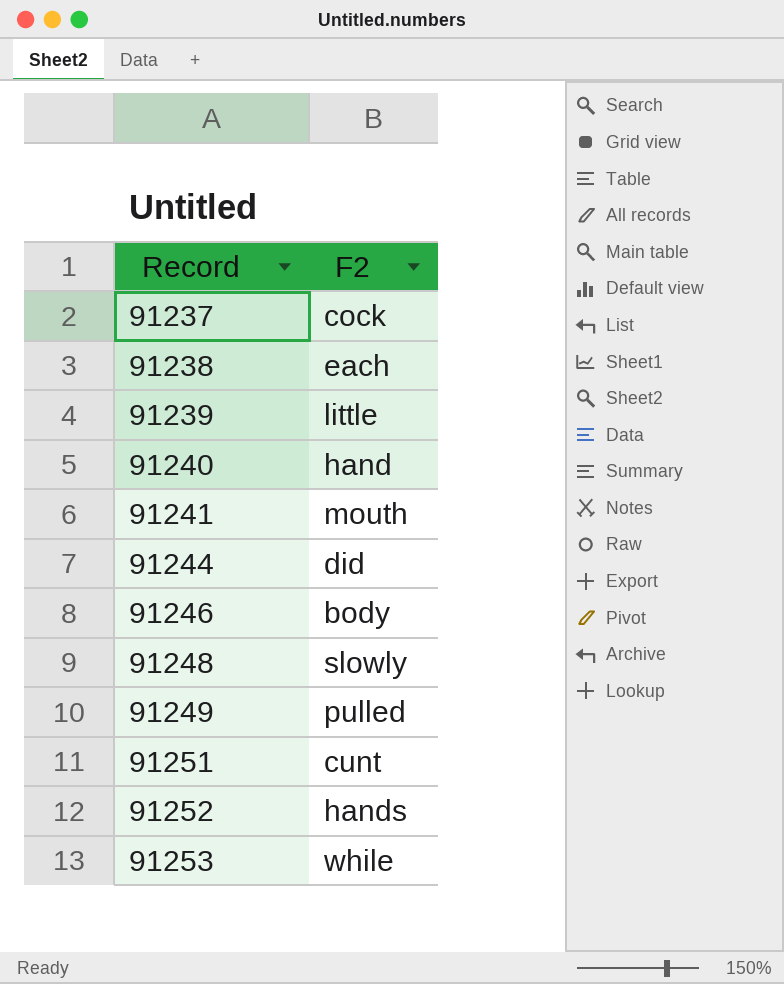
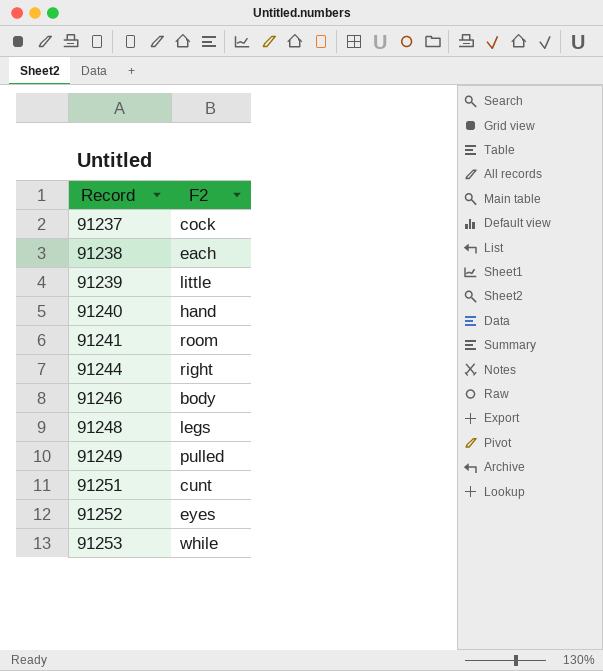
91241 | F2: mouth -> room
91244 | F2: did -> right
91248 | F2: slowly -> legs
91252 | F2: hands -> eyes

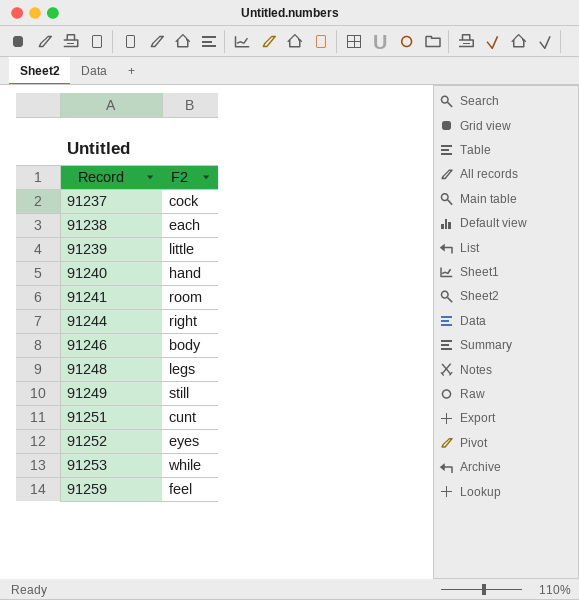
91249 | F2: pulled -> still
row 91259: none -> feel

